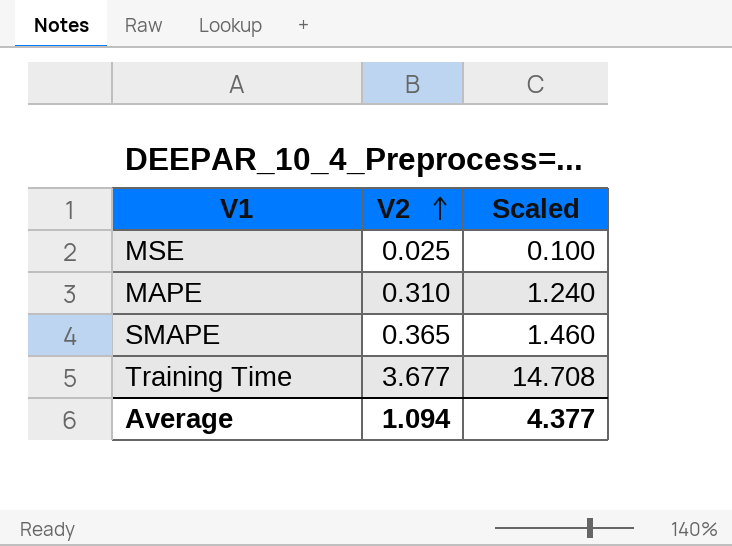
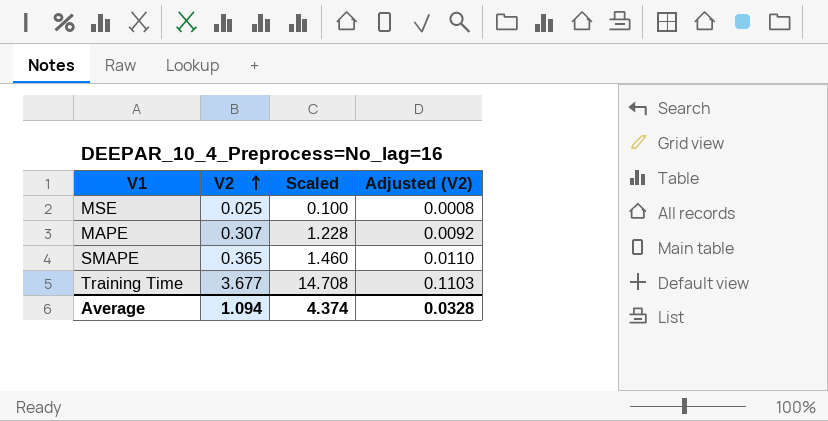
column Adjusted (V2) | formula: none -> [V2] * 0.03
MAPE | V2: 0.310 -> 0.307
MAPE | Scaled: 1.240 -> 1.228
Average | Scaled: 4.377 -> 4.374

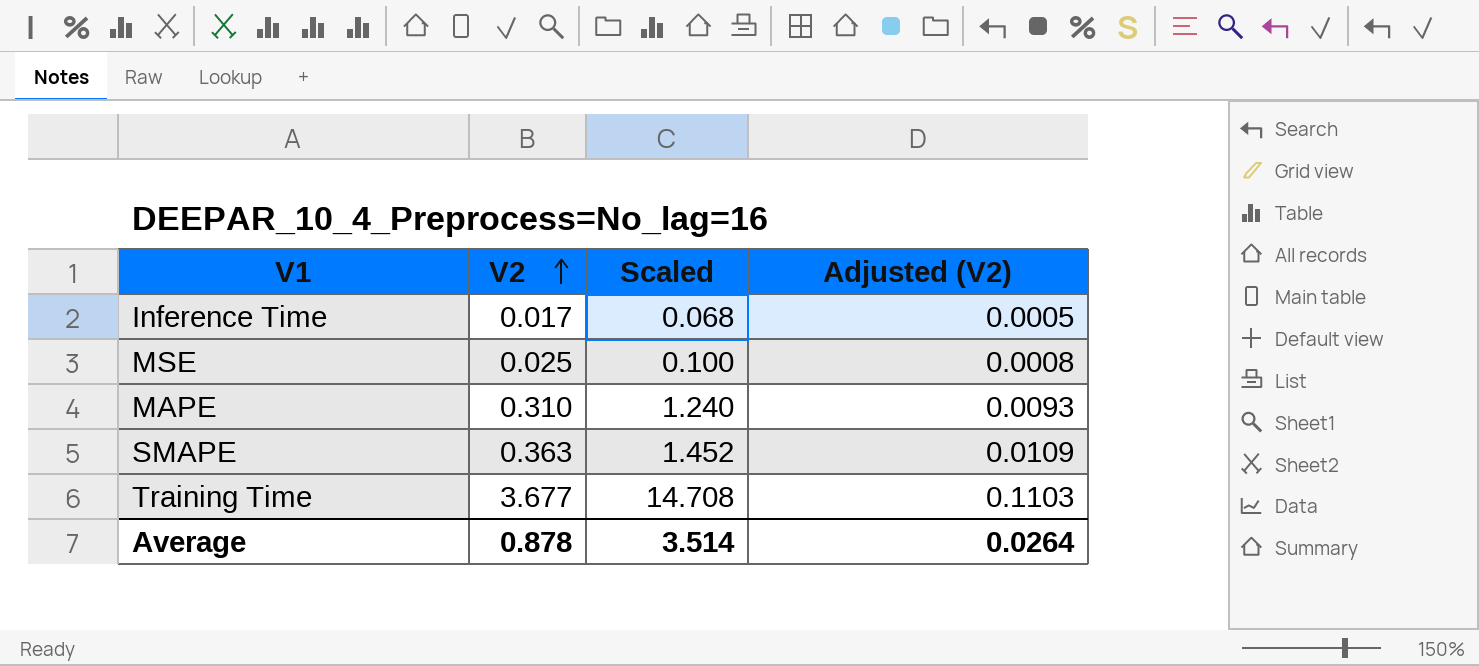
row Inference Time: none -> 0.017 | 0.068 | 0.0005
MAPE | V2: 0.307 -> 0.310
MAPE | Scaled: 1.228 -> 1.240
MAPE | Adjusted (V2): 0.0092 -> 0.0093
SMAPE | V2: 0.365 -> 0.363
SMAPE | Scaled: 1.460 -> 1.452
SMAPE | Adjusted (V2): 0.0110 -> 0.0109
Average | V2: 1.094 -> 0.878
Average | Scaled: 4.374 -> 3.514
Average | Adjusted (V2): 0.0328 -> 0.0264

